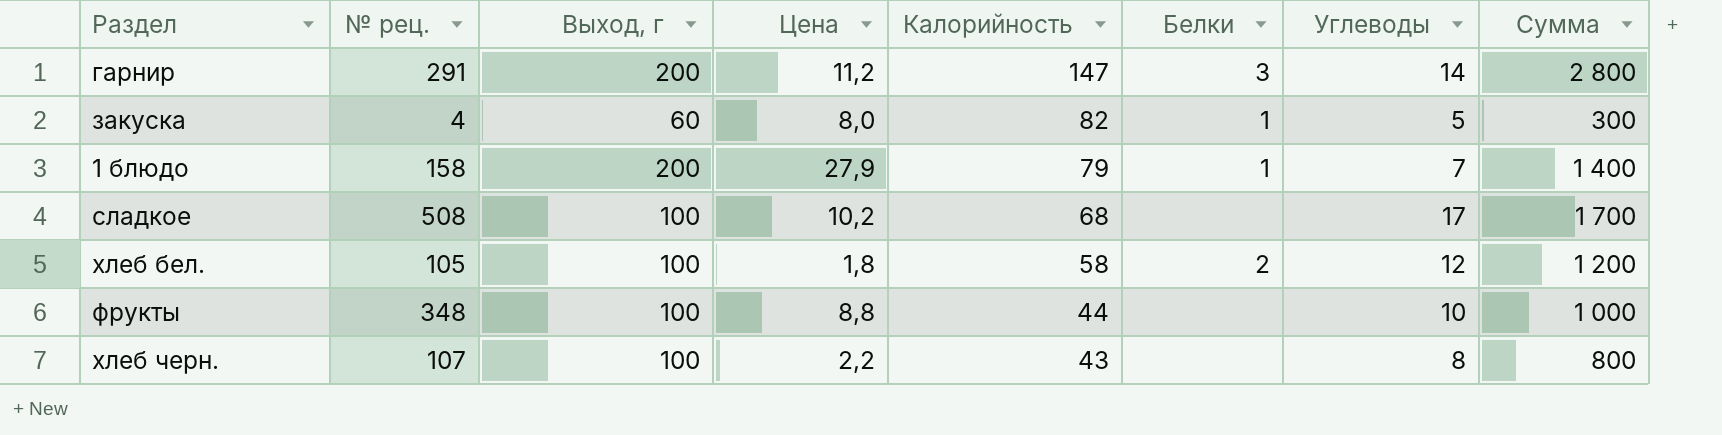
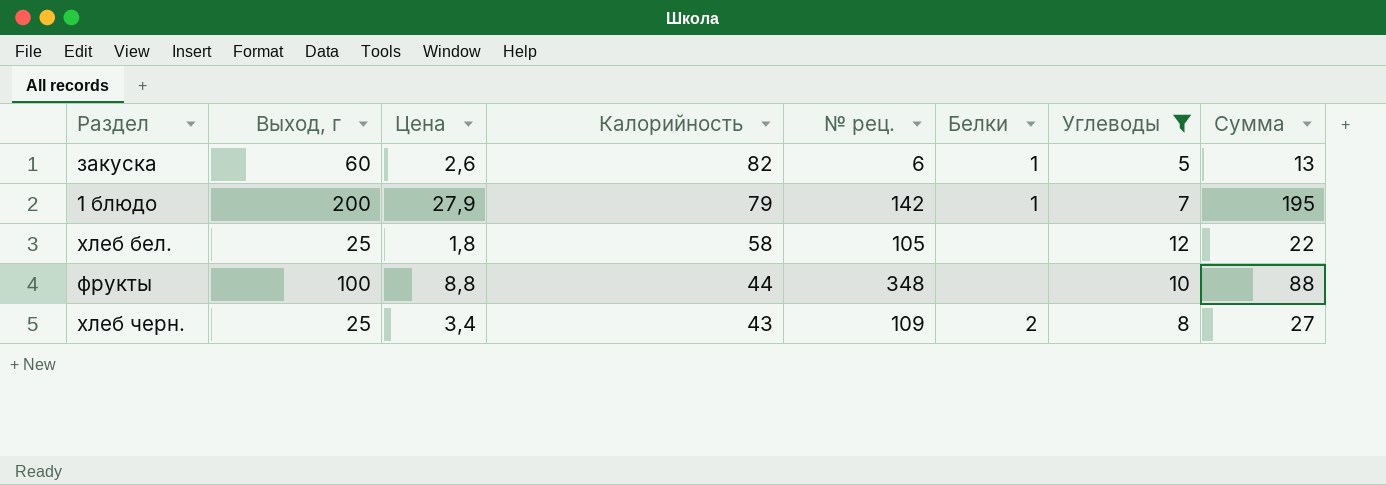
filter: none -> Углеводы <= 12
column № рец. | position: 2 -> 5
column Сумма | formula: [Выход, г] * [Углеводы] -> [Цена] * [Углеводы]
закуска | Цена: 8,0 -> 2,6
закуска | № рец.: 4 -> 6
1 блюдо | № рец.: 158 -> 142
хлеб бел. | Выход, г: 100 -> 25
хлеб бел. | Белки: 2 -> none
хлеб черн. | Выход, г: 100 -> 25
хлеб черн. | Цена: 2,2 -> 3,4
хлеб черн. | № рец.: 107 -> 109
хлеб черн. | Белки: none -> 2

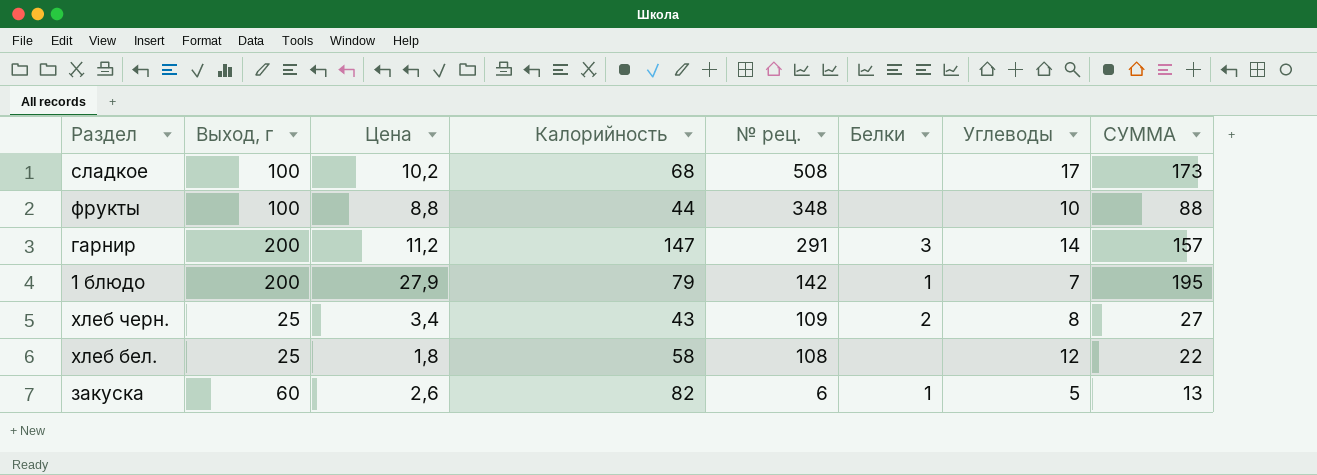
filter: Углеводы <= 12 -> none
row order: Калорийность descending -> № рец. descending
column name: Сумма -> СУММА
хлеб бел. | № рец.: 105 -> 108

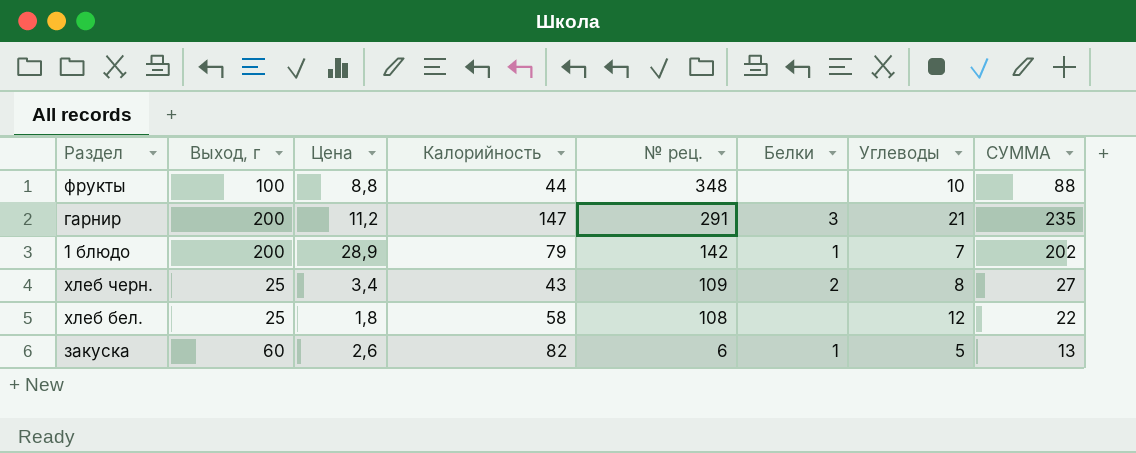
row сладкое: 100 | 10,2 | 68 | 508 | none | 17 | 173 -> none
гарнир | Углеводы: 14 -> 21
гарнир | СУММА: 157 -> 235
1 блюдо | Цена: 27,9 -> 28,9
1 блюдо | СУММА: 195 -> 202

